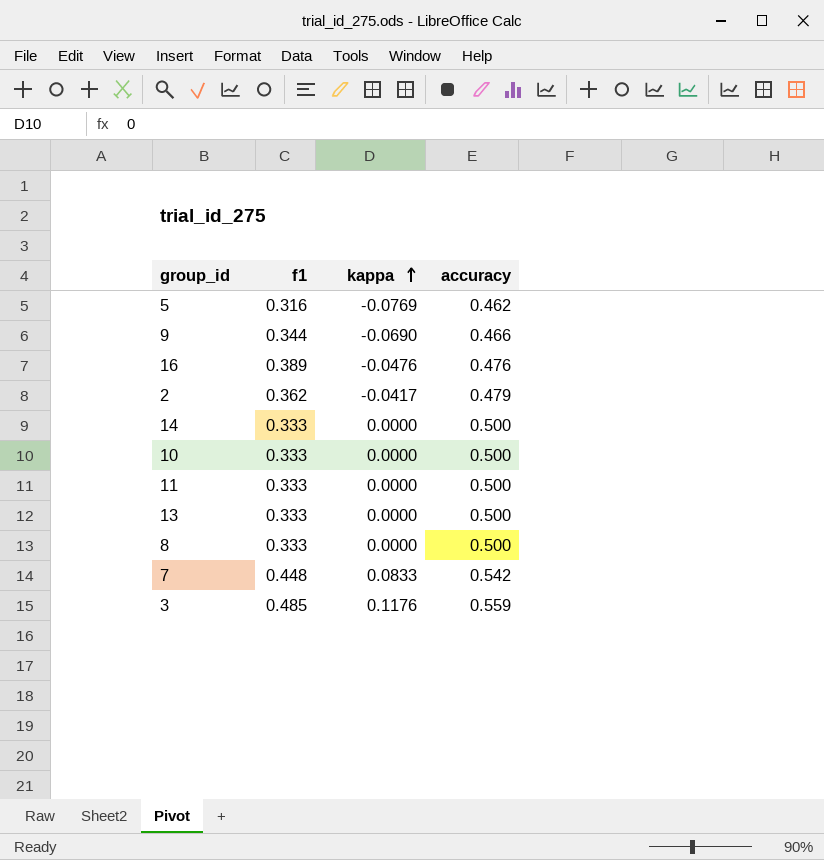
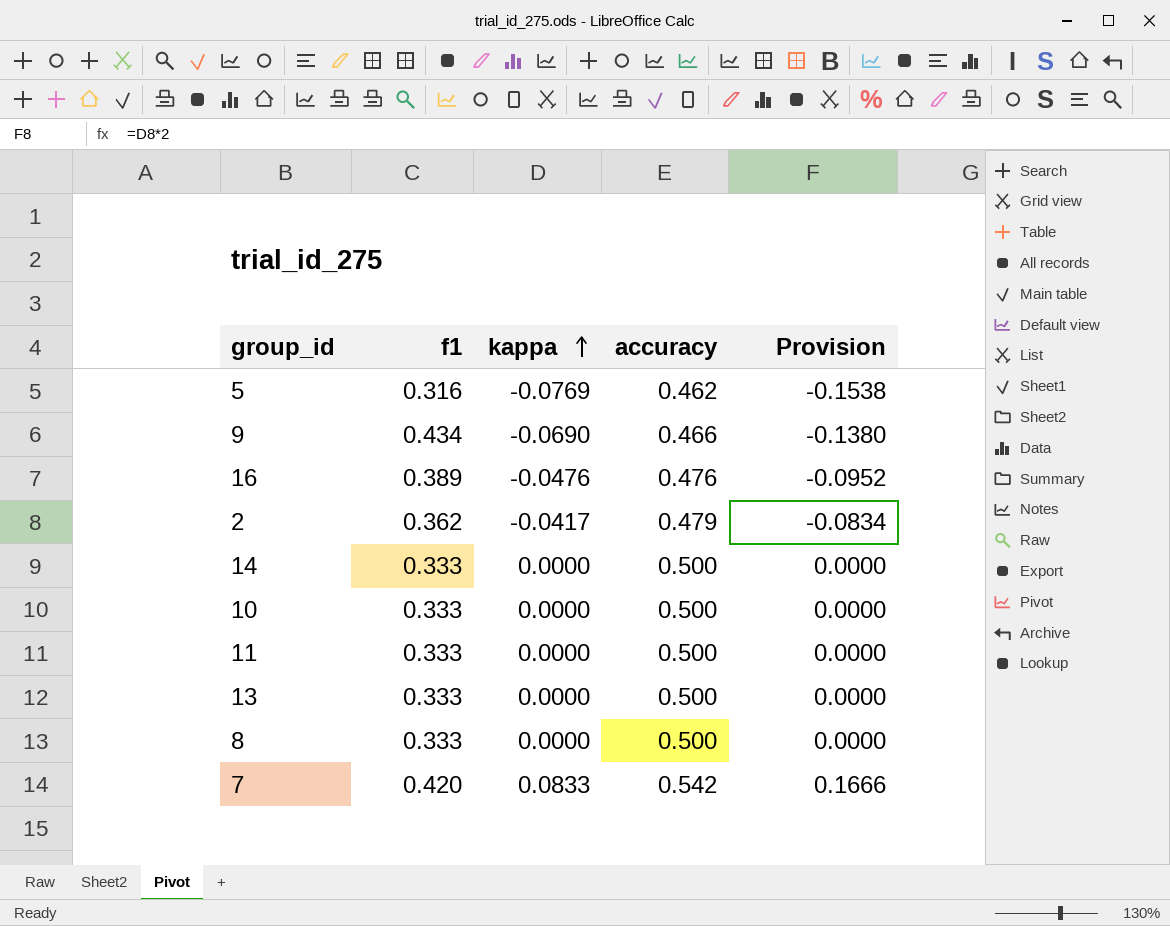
column Provision | formula: none -> [kappa] * 2
row 3: 0.485 | 0.1176 | 0.559 -> none
9 | f1: 0.344 -> 0.434
7 | f1: 0.448 -> 0.420

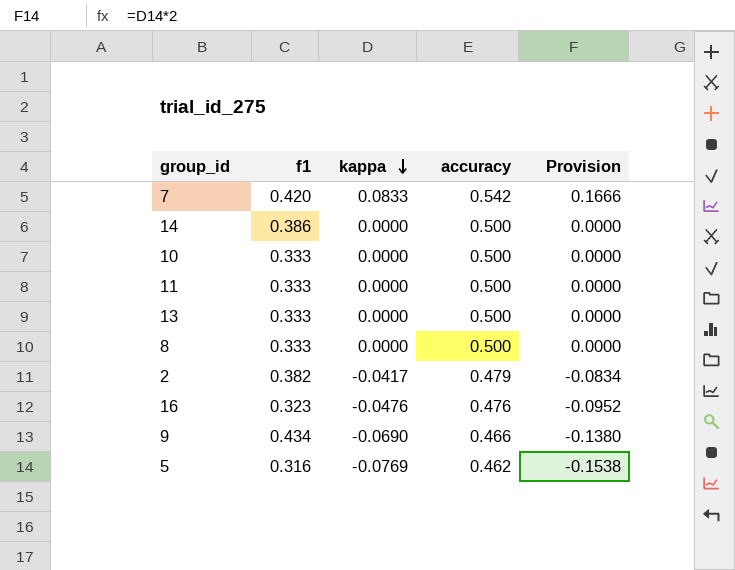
row order: kappa ascending -> kappa descending
14 | f1: 0.333 -> 0.386
2 | f1: 0.362 -> 0.382
16 | f1: 0.389 -> 0.323

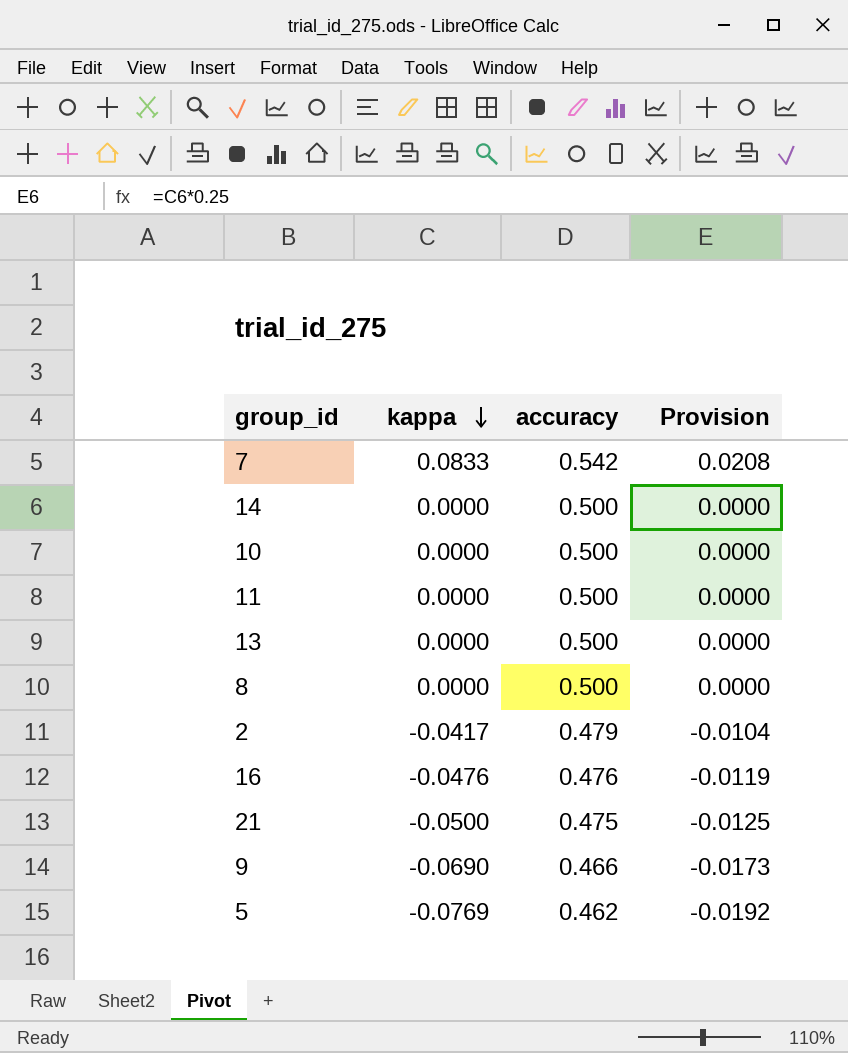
column f1 | position: 2 -> none
column Provision | formula: [kappa] * 2 -> [kappa] * 0.25
row 21: none -> -0.0500 | 0.475 | -0.0125

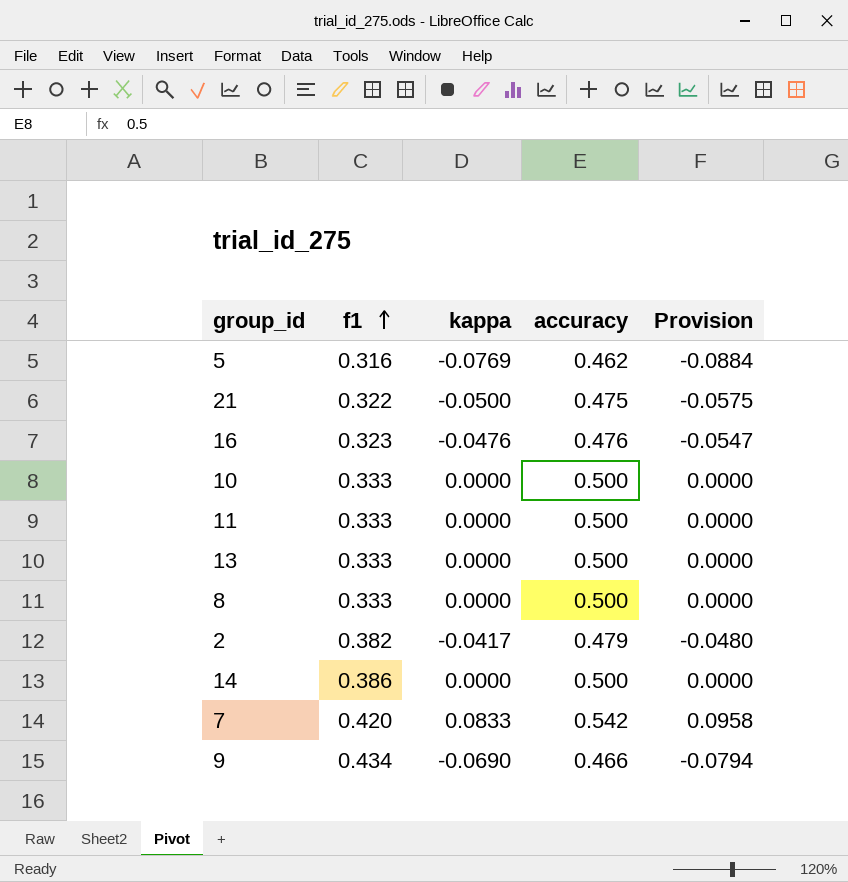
row order: kappa descending -> f1 ascending
column f1 | position: none -> 2
column Provision | formula: [kappa] * 0.25 -> [kappa] * 1.15

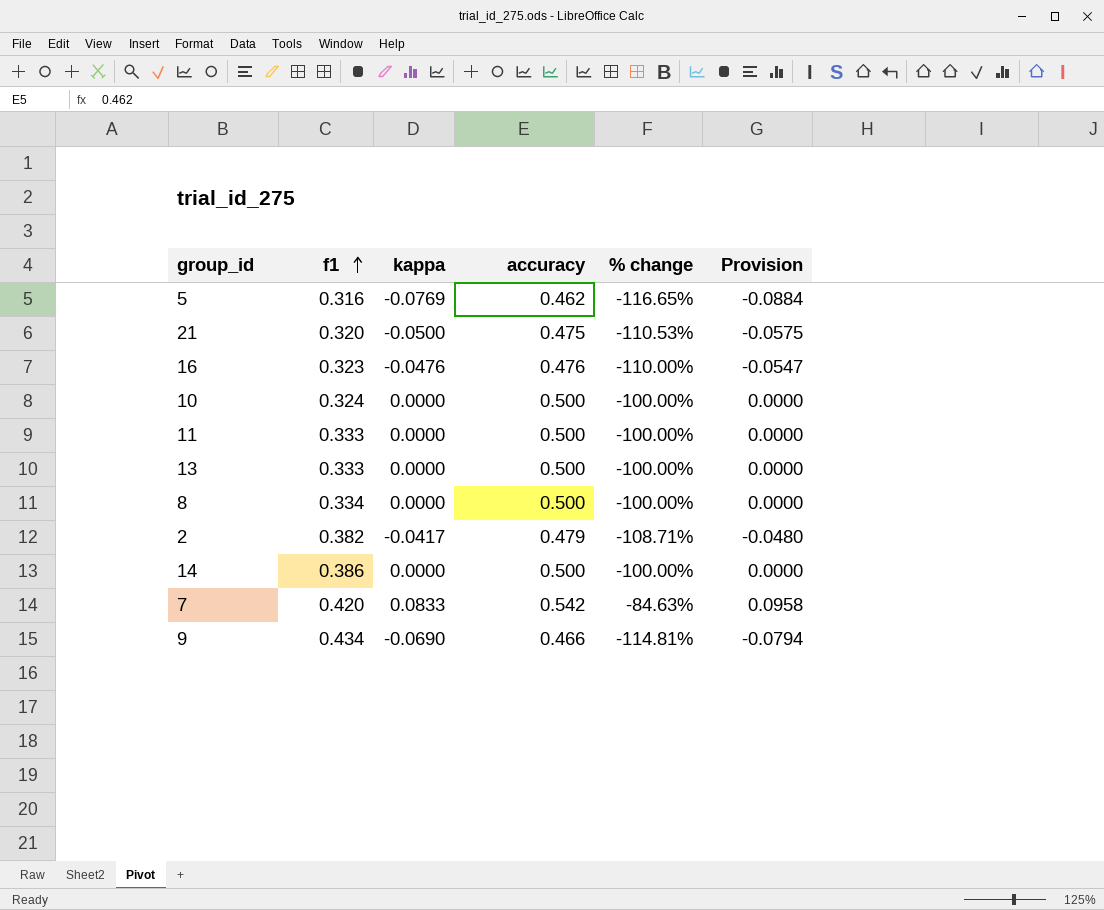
column % change | formula: none -> ([kappa] - [accuracy]) / [accuracy]
21 | f1: 0.322 -> 0.320
10 | f1: 0.333 -> 0.324
8 | f1: 0.333 -> 0.334

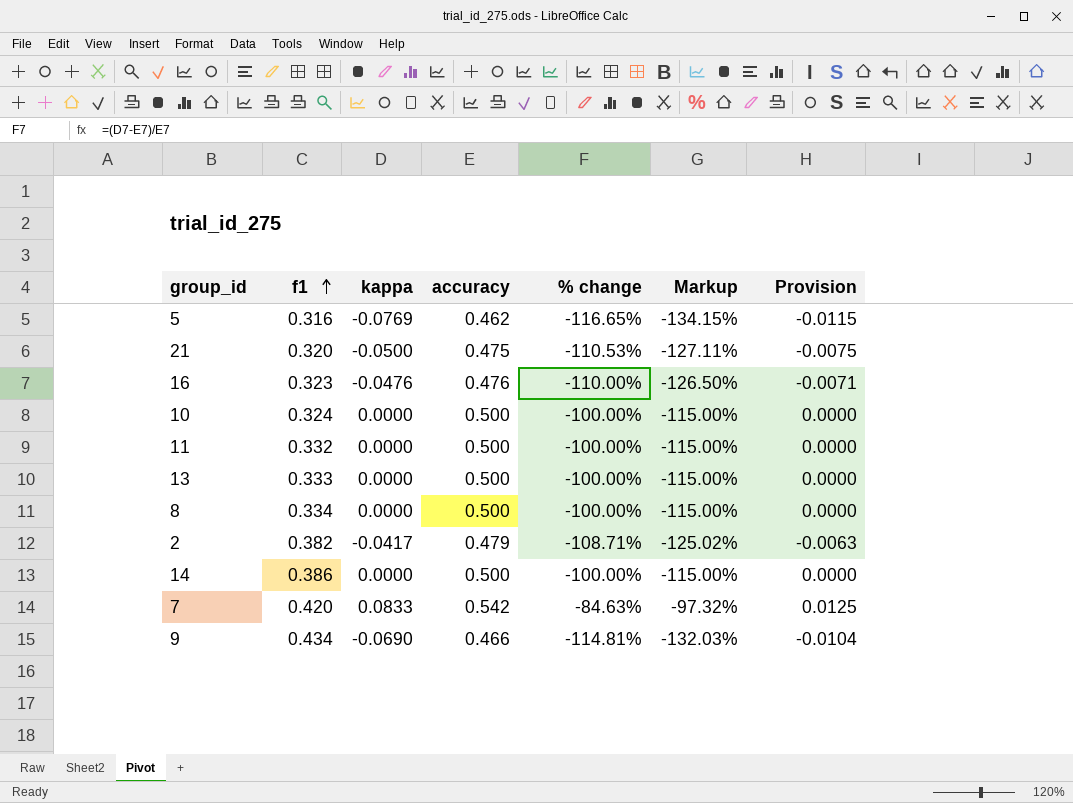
column Markup | formula: none -> [% change] * 1.15
column Provision | formula: [kappa] * 1.15 -> [kappa] * 0.15
11 | f1: 0.333 -> 0.332

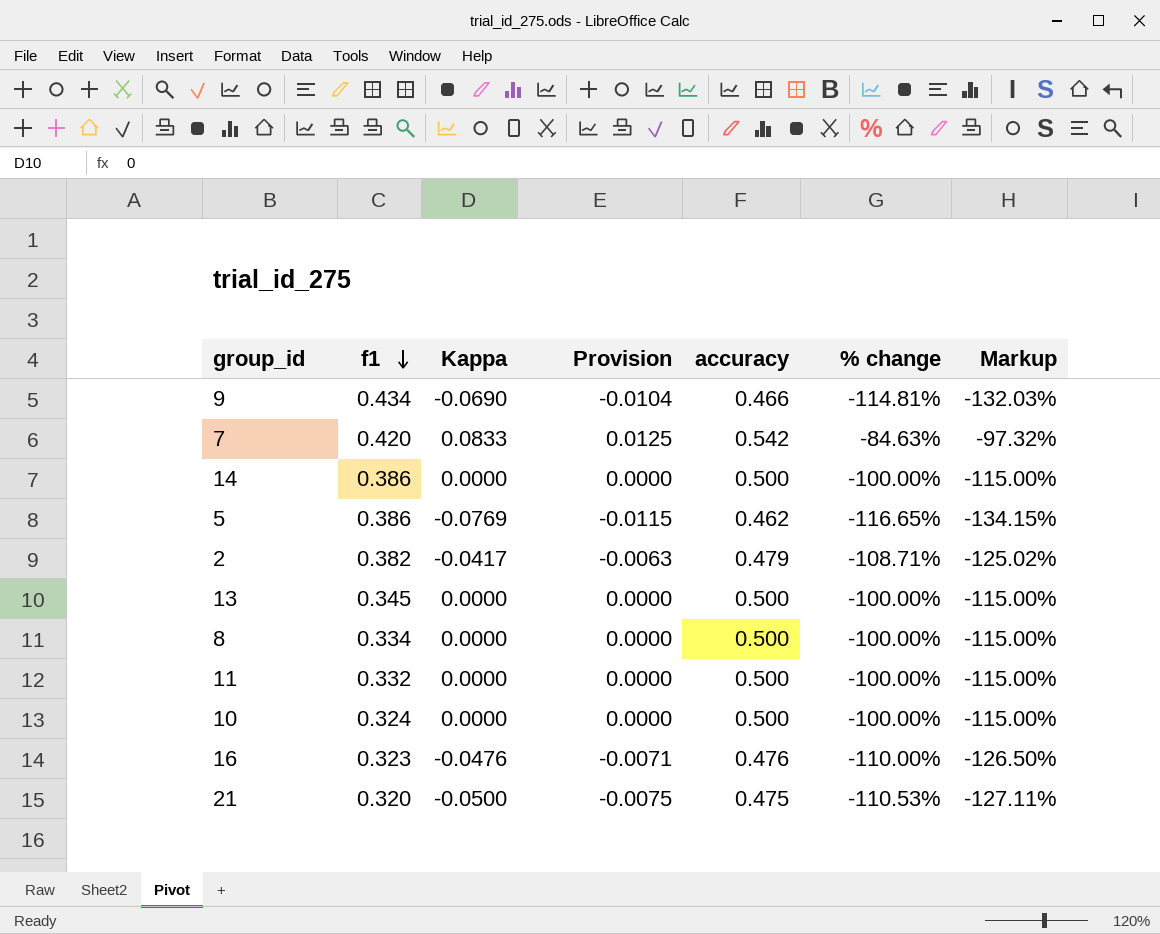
row order: f1 ascending -> f1 descending
column name: kappa -> Kappa
column Provision | position: 7 -> 4
5 | f1: 0.316 -> 0.386
13 | f1: 0.333 -> 0.345

